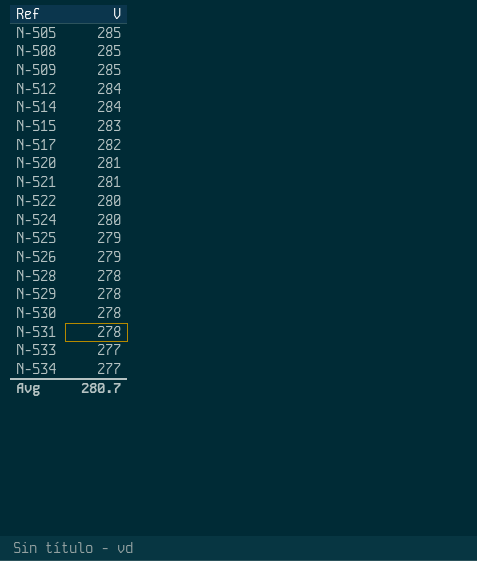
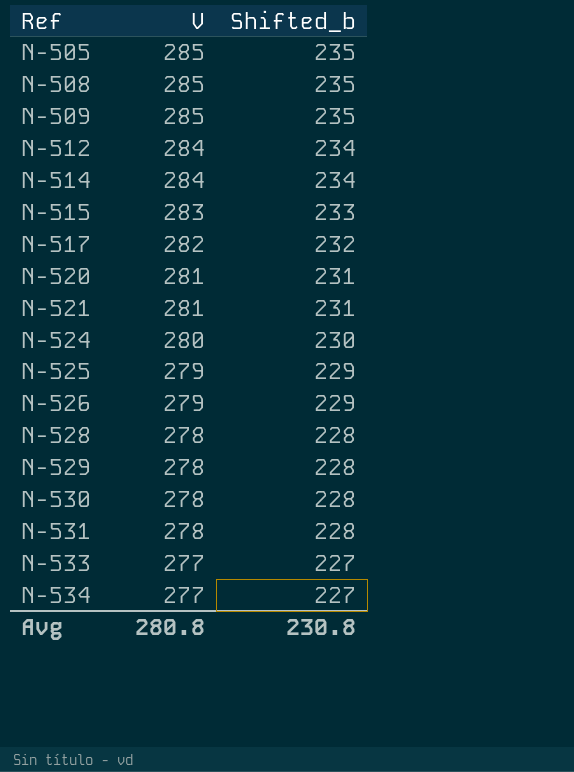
column Shifted_b | formula: none -> [V] - 50
row N-522: 280 -> none
Avg | V: 280.7 -> 280.8

